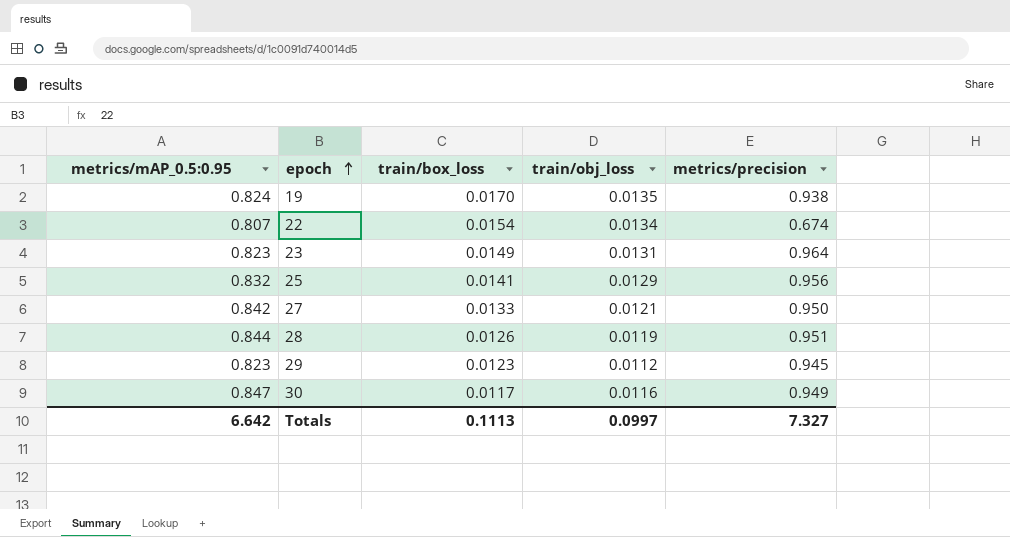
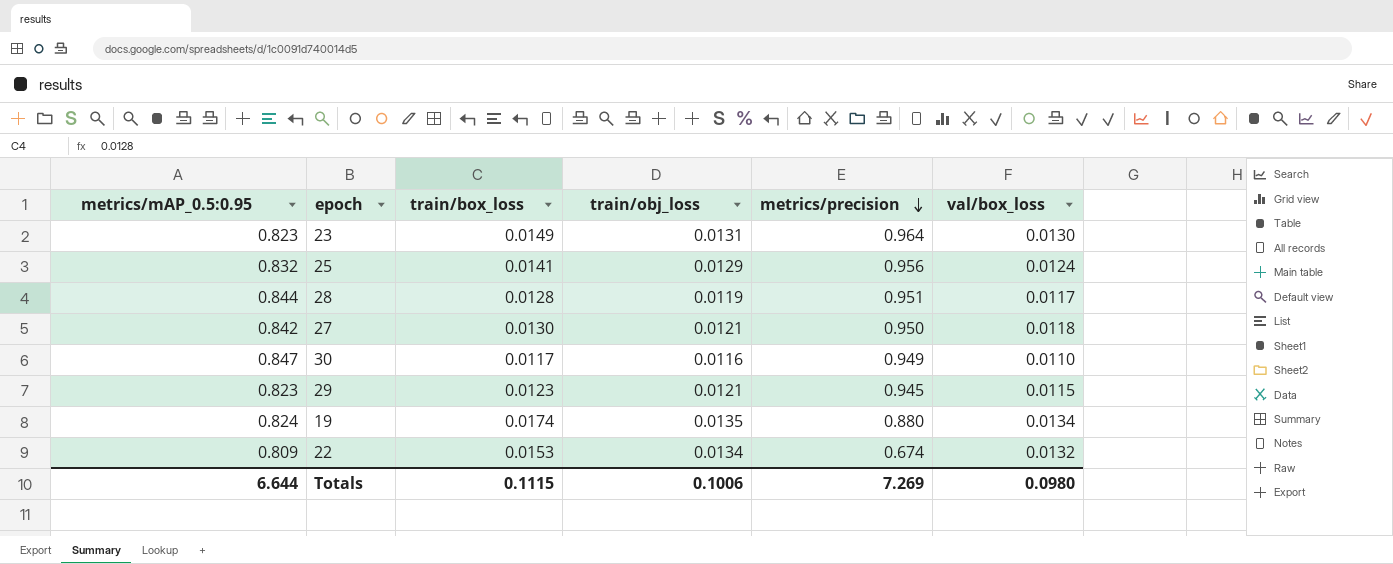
row order: epoch ascending -> metrics/precision descending
column val/box_loss | position: none -> 6
28 | train/box_loss: 0.0126 -> 0.0128
27 | train/box_loss: 0.0133 -> 0.0130
29 | train/obj_loss: 0.0112 -> 0.0121
19 | train/box_loss: 0.0170 -> 0.0174
19 | metrics/precision: 0.938 -> 0.880
22 | metrics/mAP_0.5:0.95: 0.807 -> 0.809
22 | train/box_loss: 0.0154 -> 0.0153
Totals | metrics/mAP_0.5:0.95: 6.642 -> 6.644
Totals | train/box_loss: 0.1113 -> 0.1115
Totals | train/obj_loss: 0.0997 -> 0.1006
Totals | metrics/precision: 7.327 -> 7.269

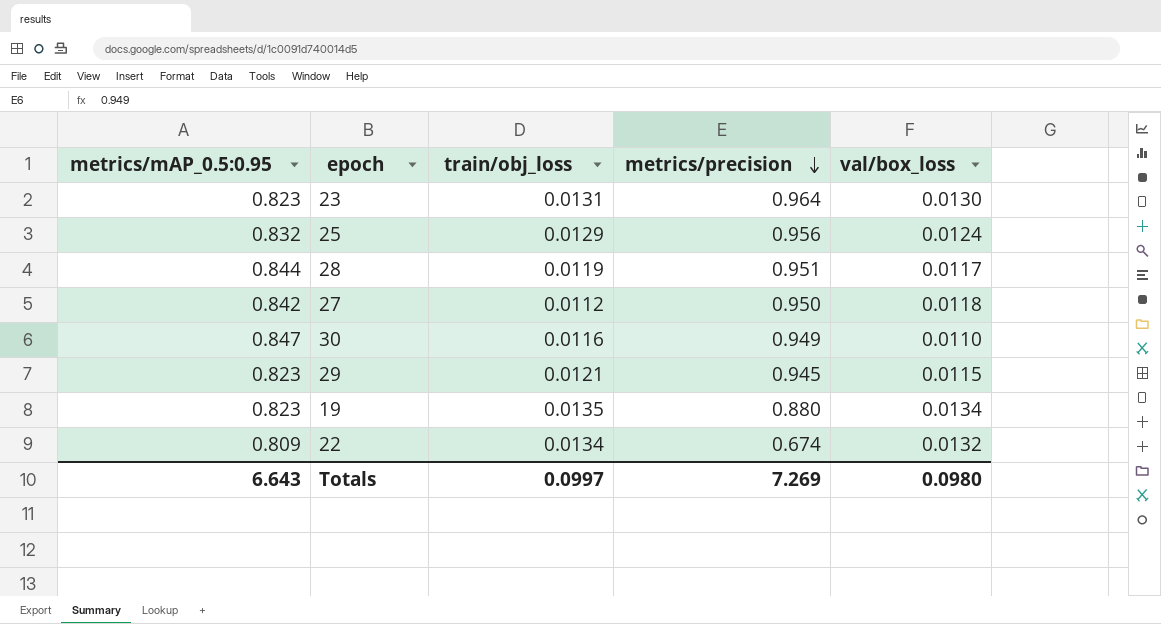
column train/box_loss | position: 3 -> none
27 | train/obj_loss: 0.0121 -> 0.0112
19 | metrics/mAP_0.5:0.95: 0.824 -> 0.823
Totals | metrics/mAP_0.5:0.95: 6.644 -> 6.643
Totals | train/obj_loss: 0.1006 -> 0.0997

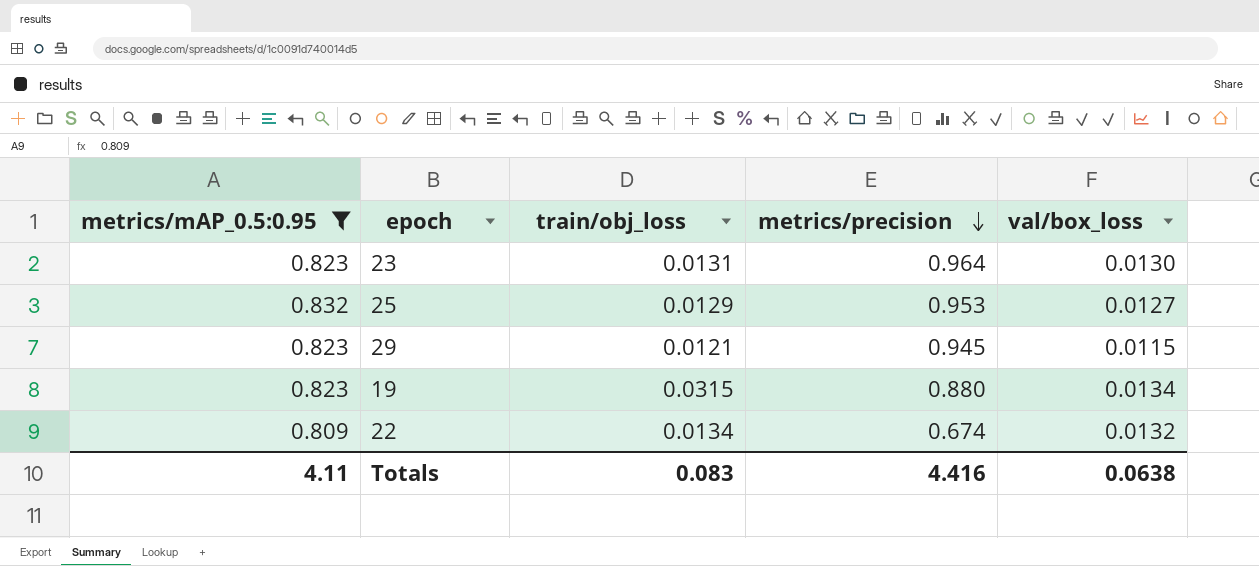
filter: none -> metrics/mAP_0.5:0.95 <= 0.832
25 | metrics/precision: 0.956 -> 0.953
25 | val/box_loss: 0.0124 -> 0.0127
19 | train/obj_loss: 0.0135 -> 0.0315
Totals | metrics/mAP_0.5:0.95: 6.643 -> 4.11
Totals | train/obj_loss: 0.0997 -> 0.083
Totals | metrics/precision: 7.269 -> 4.416
Totals | val/box_loss: 0.0980 -> 0.0638

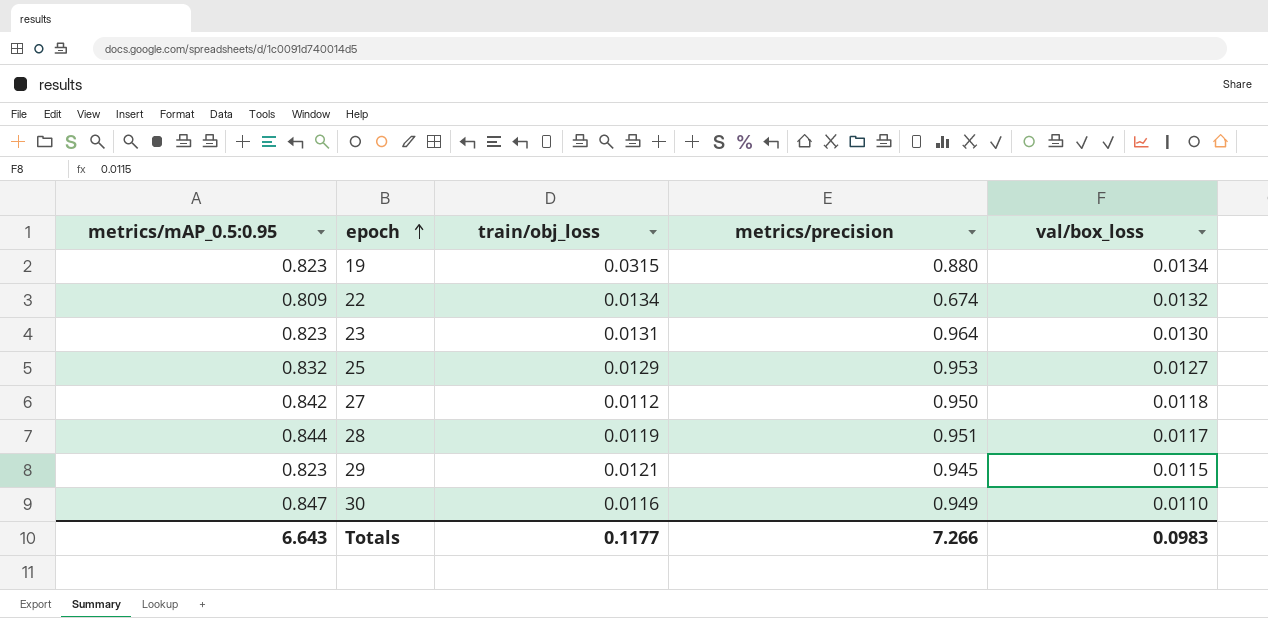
filter: metrics/mAP_0.5:0.95 <= 0.832 -> none
row order: metrics/precision descending -> epoch ascending
Totals | metrics/mAP_0.5:0.95: 4.11 -> 6.643
Totals | train/obj_loss: 0.083 -> 0.1177
Totals | metrics/precision: 4.416 -> 7.266
Totals | val/box_loss: 0.0638 -> 0.0983

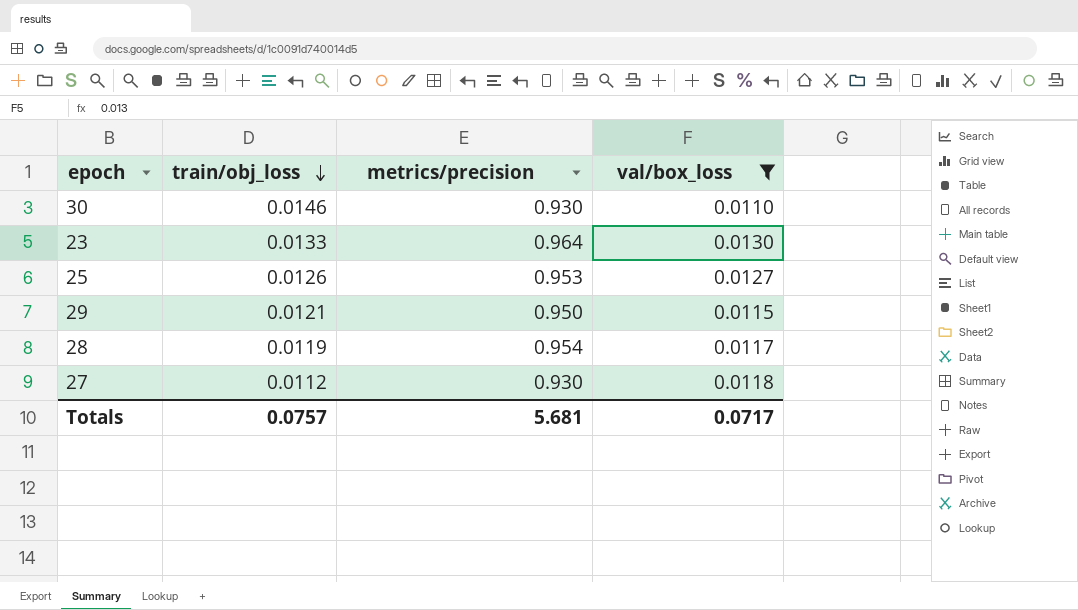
filter: none -> val/box_loss <= 0.0130
row order: epoch ascending -> train/obj_loss descending
column metrics/mAP_0.5:0.95 | position: 1 -> none
30 | train/obj_loss: 0.0116 -> 0.0146
30 | metrics/precision: 0.949 -> 0.930
23 | train/obj_loss: 0.0131 -> 0.0133
25 | train/obj_loss: 0.0129 -> 0.0126
29 | metrics/precision: 0.945 -> 0.950
28 | metrics/precision: 0.951 -> 0.954
27 | metrics/precision: 0.950 -> 0.930
Totals | train/obj_loss: 0.1177 -> 0.0757
Totals | metrics/precision: 7.266 -> 5.681
Totals | val/box_loss: 0.0983 -> 0.0717

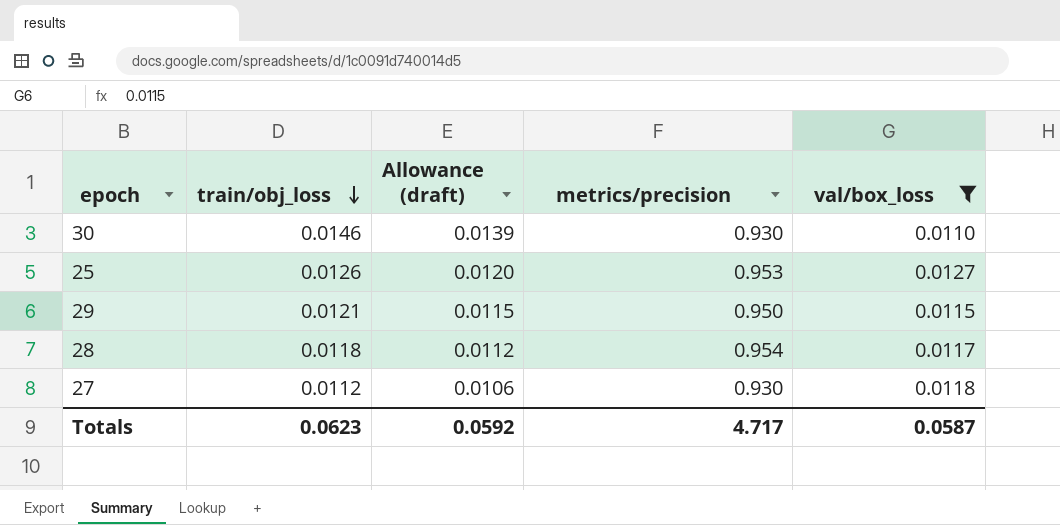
column Allowance (draft) | formula: none -> [train/obj_loss] * 0.95
row 23: 0.0133 | 0.964 | 0.0130 -> none
28 | train/obj_loss: 0.0119 -> 0.0118
Totals | train/obj_loss: 0.0757 -> 0.0623
Totals | metrics/precision: 5.681 -> 4.717
Totals | val/box_loss: 0.0717 -> 0.0587

